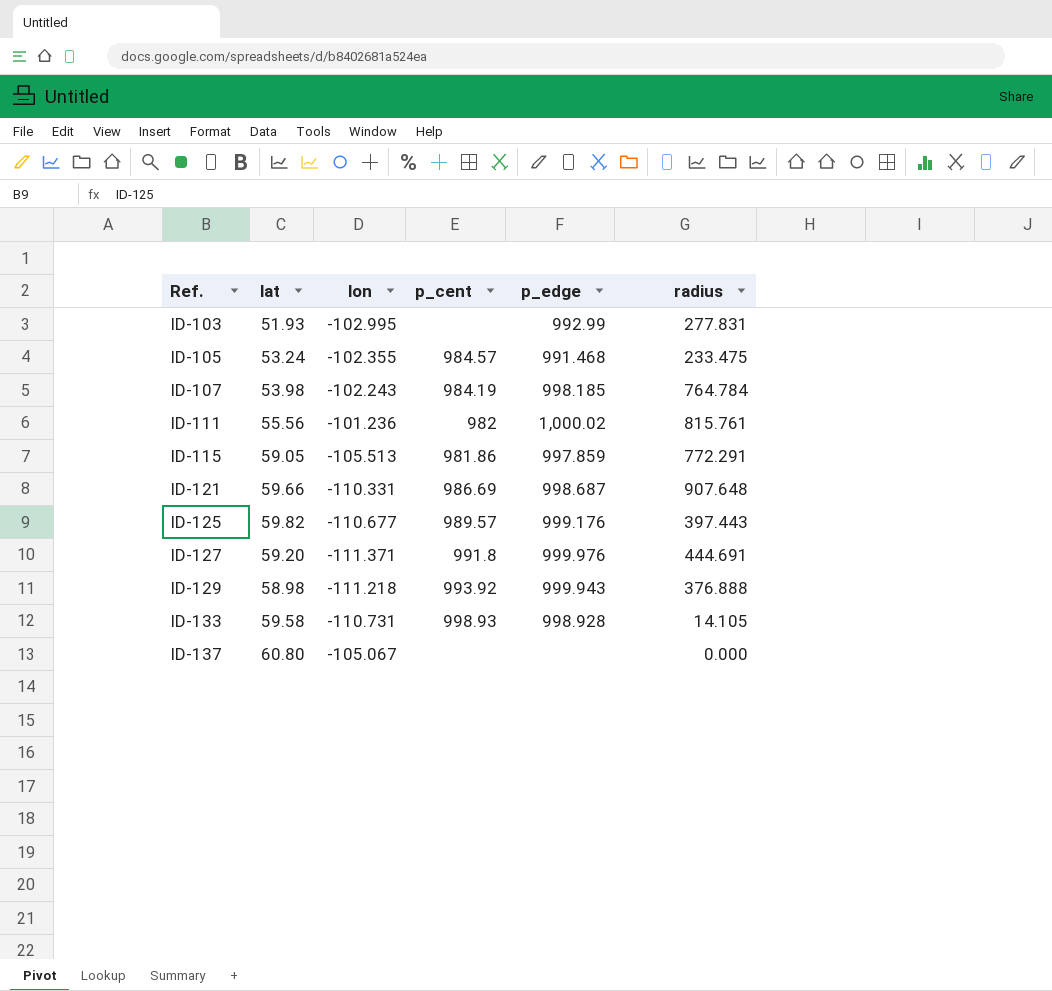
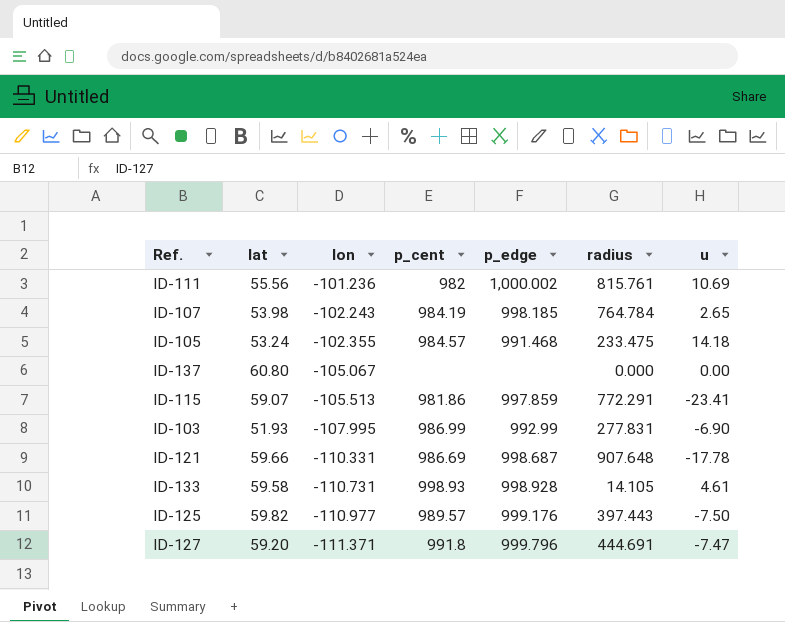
row order: Ref. ascending -> lon descending
column u | position: none -> 7
row ID-129: 58.98 | -111.218 | 993.92 | 999.943 | 376.888 -> none
ID-111 | p_edge: 1,000.02 -> 1,000.002
ID-115 | lat: 59.05 -> 59.07
ID-103 | lon: -102.995 -> -107.995
ID-103 | p_cent: none -> 986.99
ID-125 | lon: -110.677 -> -110.977
ID-127 | p_edge: 999.976 -> 999.796

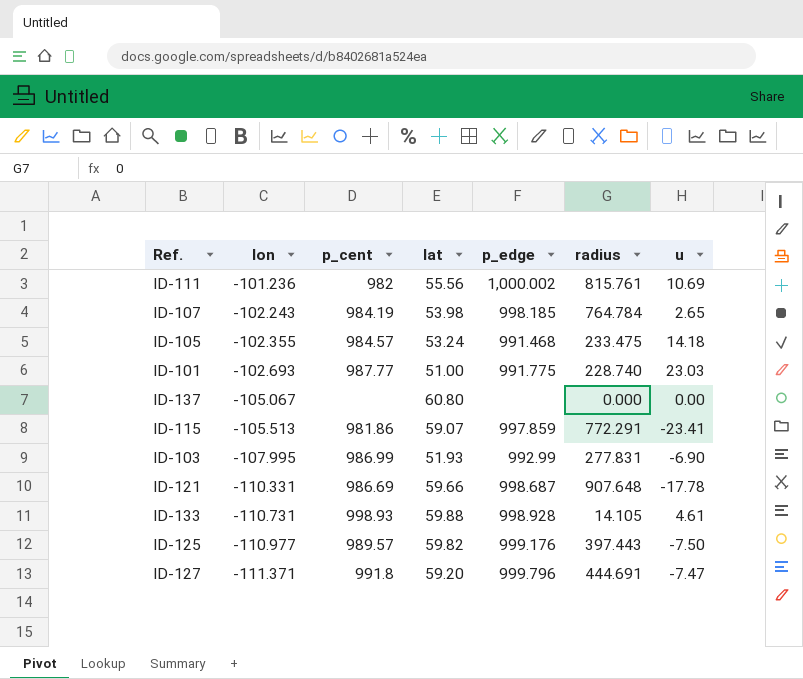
column lat | position: 2 -> 4
row ID-101: none -> -102.693 | 987.77 | 51.00 | 991.775 | 228.740 | 23.03
ID-133 | lat: 59.58 -> 59.88

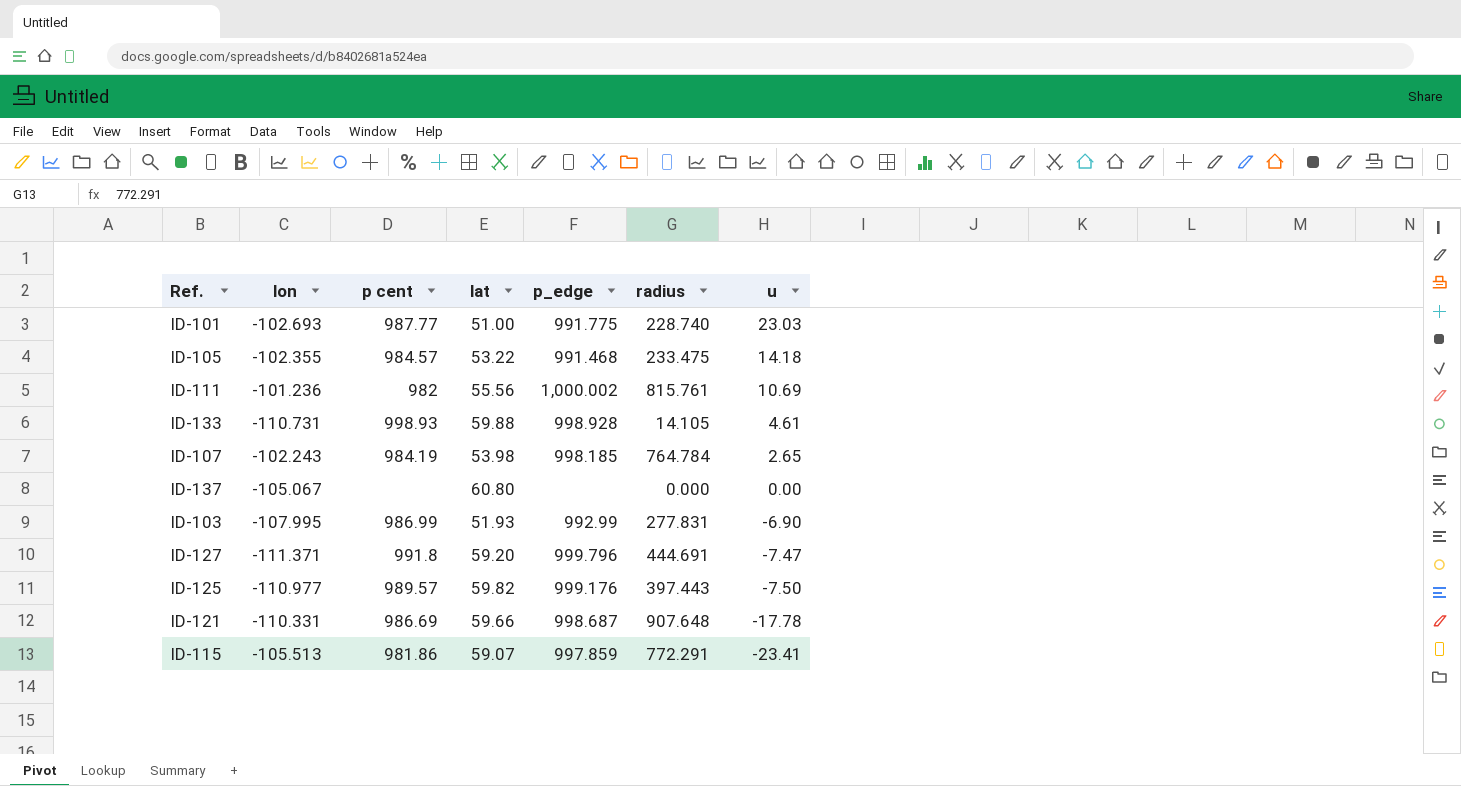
row order: lon descending -> u descending
column name: p_cent -> p cent
ID-105 | lat: 53.24 -> 53.22

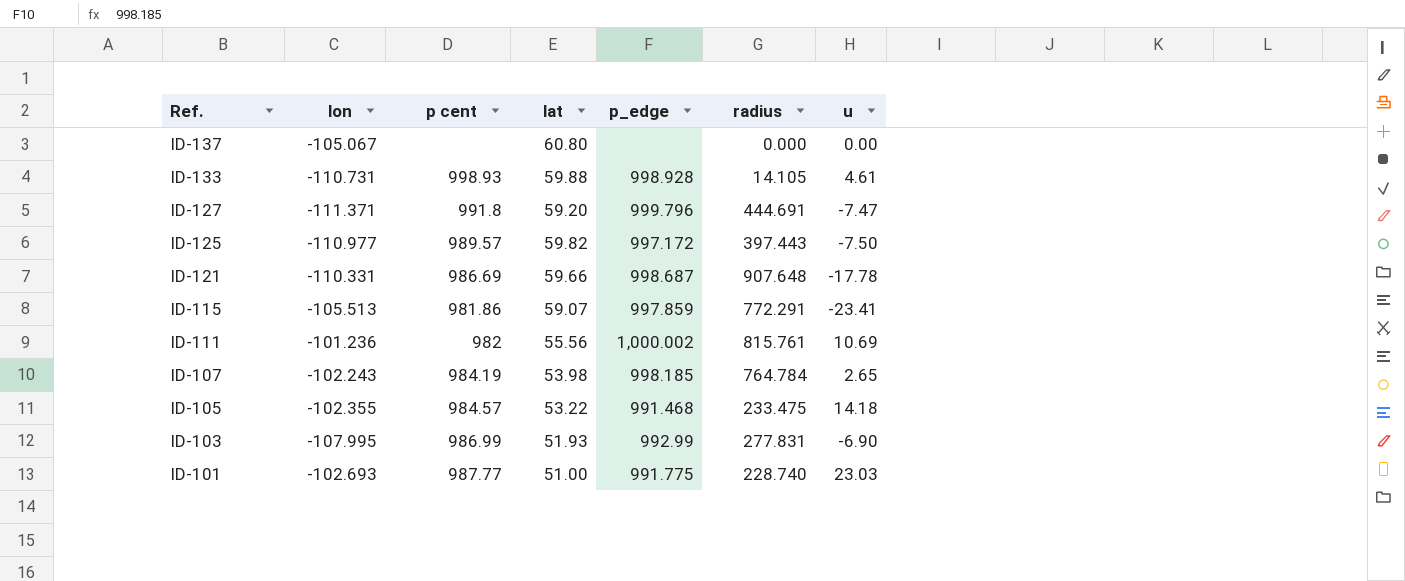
row order: u descending -> Ref. descending
ID-125 | p_edge: 999.176 -> 997.172

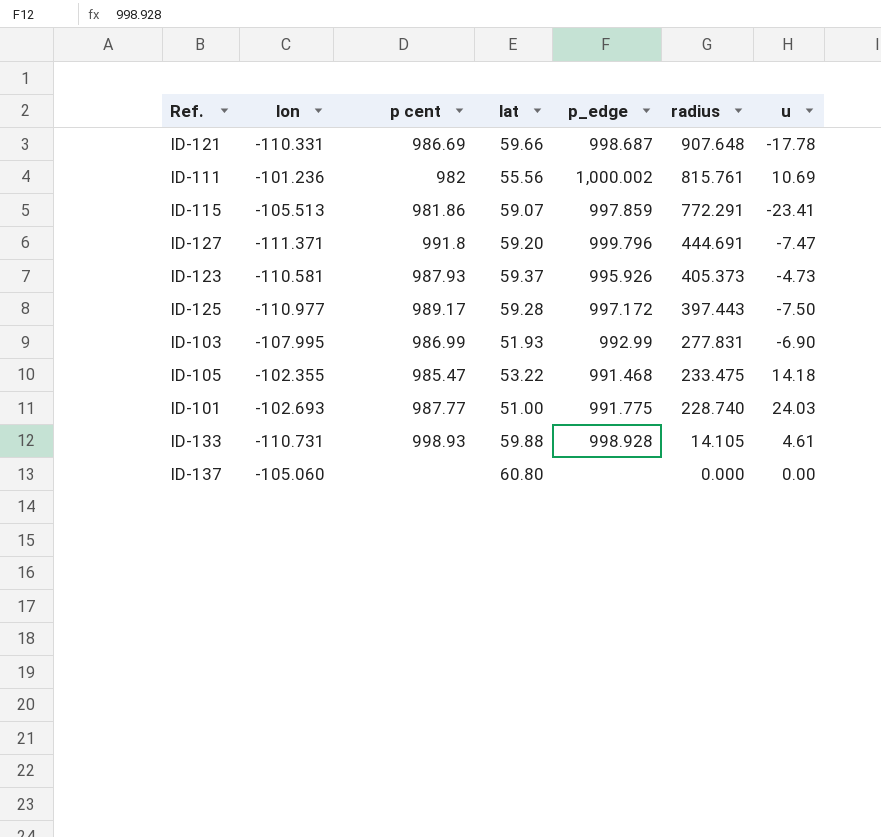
row order: Ref. descending -> radius descending
row ID-107: -102.243 | 984.19 | 53.98 | 998.185 | 764.784 | 2.65 -> none
row ID-123: none -> -110.581 | 987.93 | 59.37 | 995.926 | 405.373 | -4.73
ID-125 | p cent: 989.57 -> 989.17
ID-125 | lat: 59.82 -> 59.28
ID-105 | p cent: 984.57 -> 985.47
ID-101 | u: 23.03 -> 24.03
ID-137 | lon: -105.067 -> -105.060

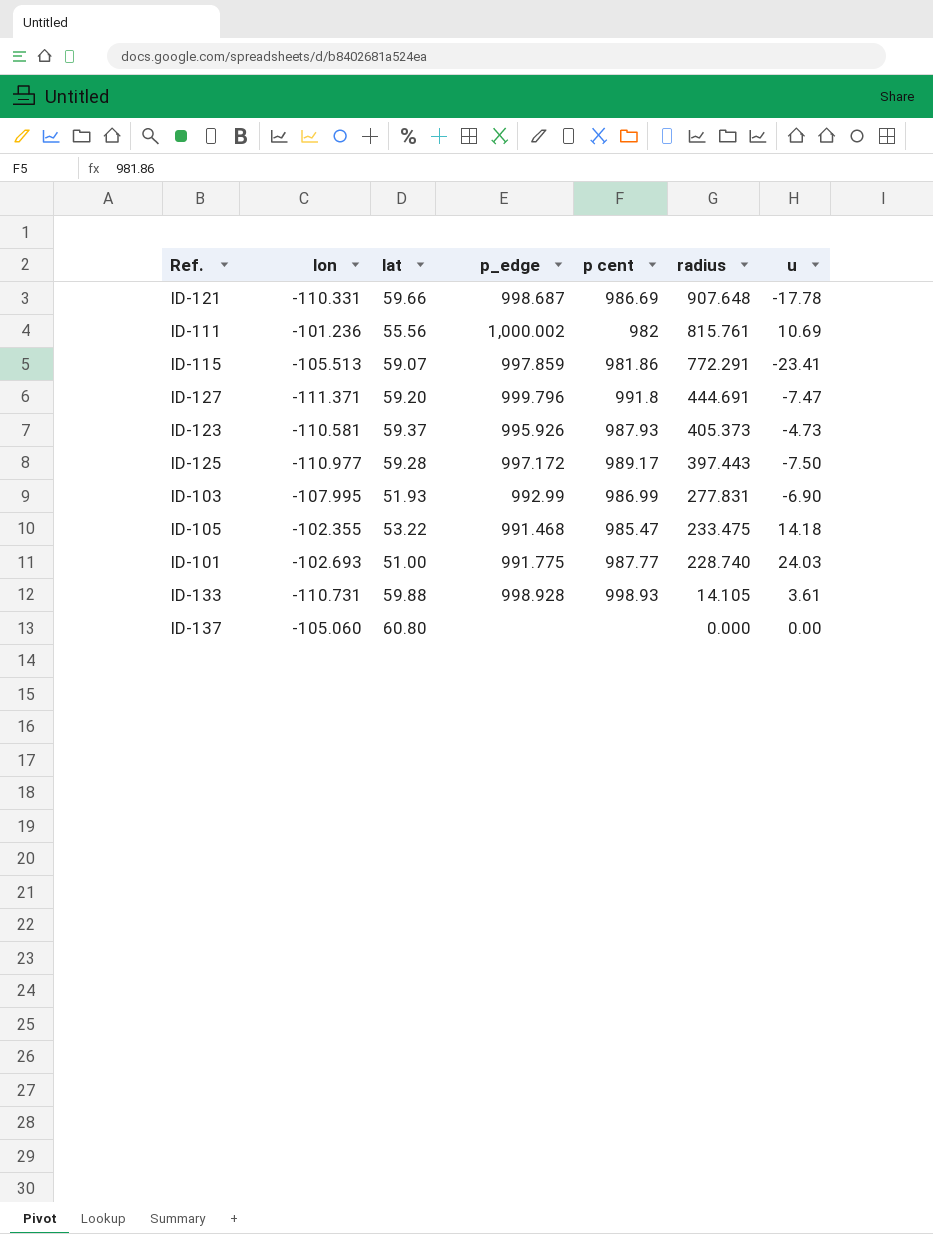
column p cent | position: 3 -> 5
ID-133 | u: 4.61 -> 3.61

